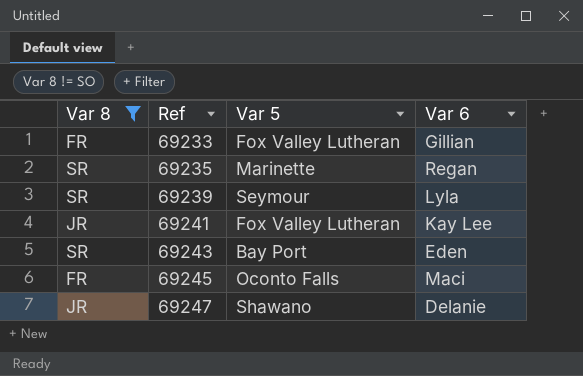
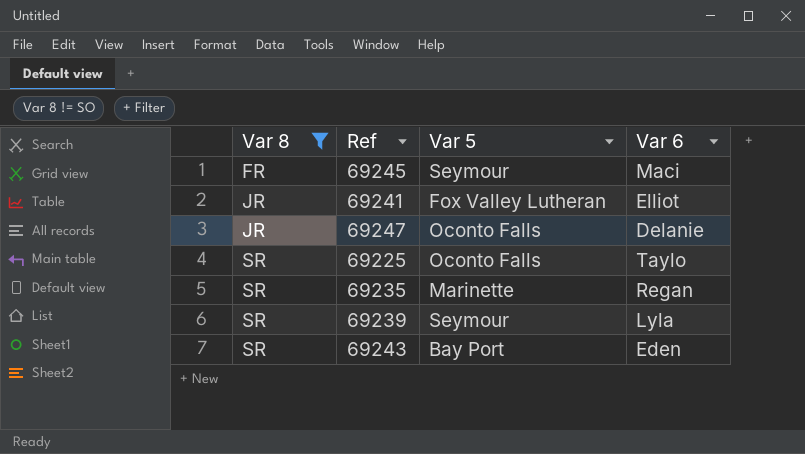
row order: Ref ascending -> Var 8 ascending
row 69233: FR | Fox Valley Lutheran | Gillian -> none
69245 | Var 5: Oconto Falls -> Seymour
69241 | Var 6: Kay Lee -> Elliot
69247 | Var 5: Shawano -> Oconto Falls
row 69225: none -> SR | Oconto Falls | Taylo

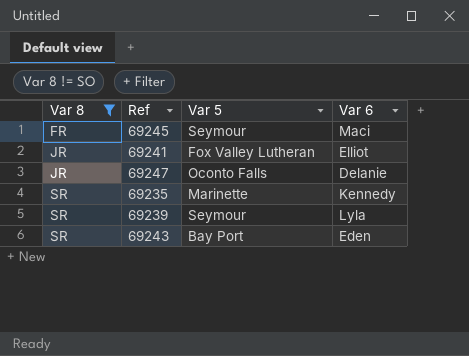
row 69225: SR | Oconto Falls | Taylo -> none
69235 | Var 6: Regan -> Kennedy

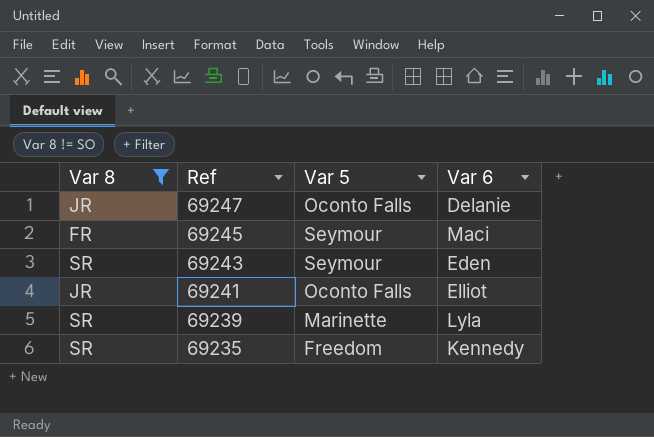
row order: Var 8 ascending -> Ref descending
69243 | Var 5: Bay Port -> Seymour
69241 | Var 5: Fox Valley Lutheran -> Oconto Falls
69239 | Var 5: Seymour -> Marinette
69235 | Var 5: Marinette -> Freedom

